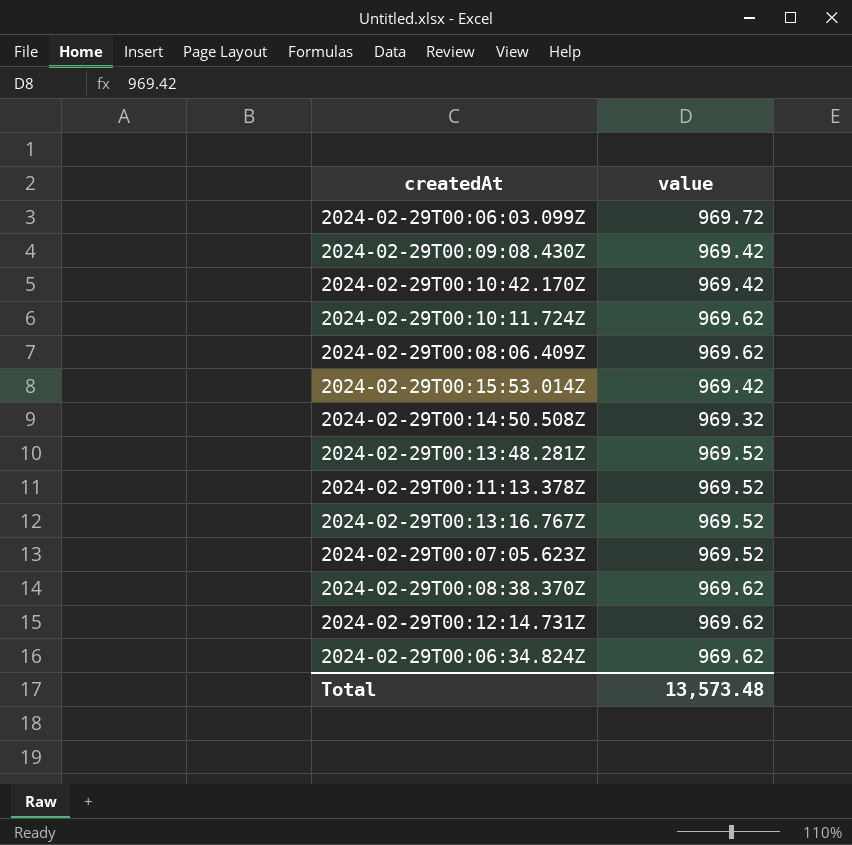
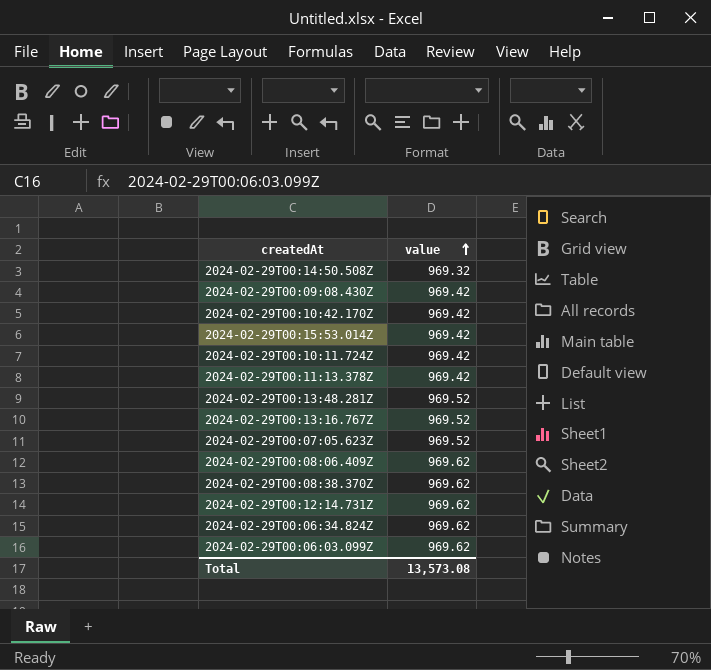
row order: none -> value ascending
2024-02-29T00:10:11.724Z | value: 969.62 -> 969.42
2024-02-29T00:11:13.378Z | value: 969.52 -> 969.42
2024-02-29T00:06:03.099Z | value: 969.72 -> 969.62
Total | value: 13,573.48 -> 13,573.08

